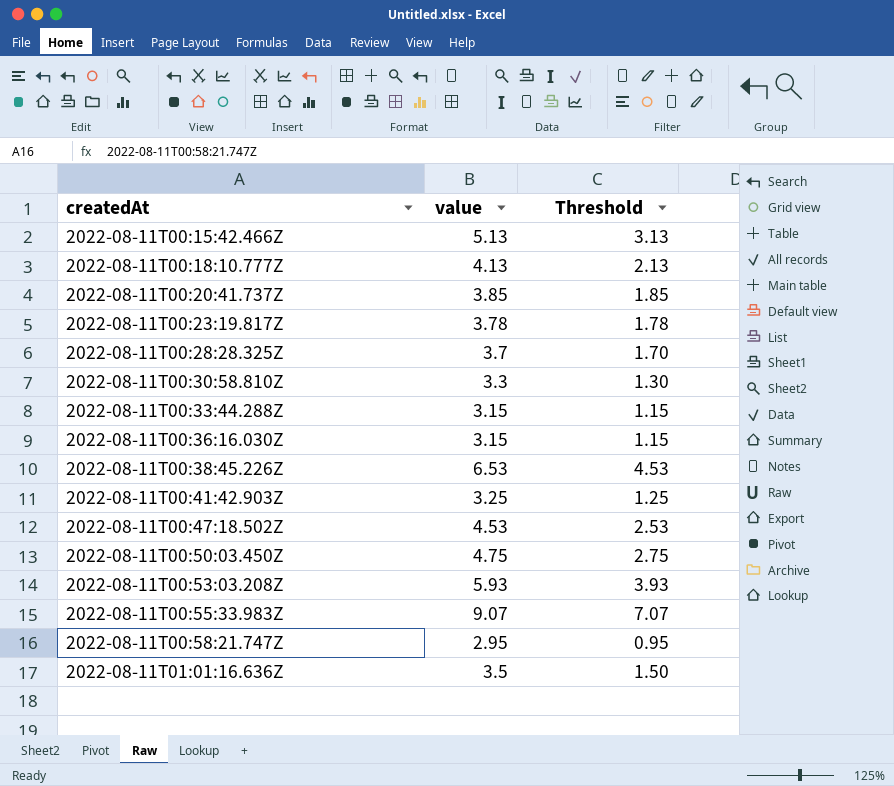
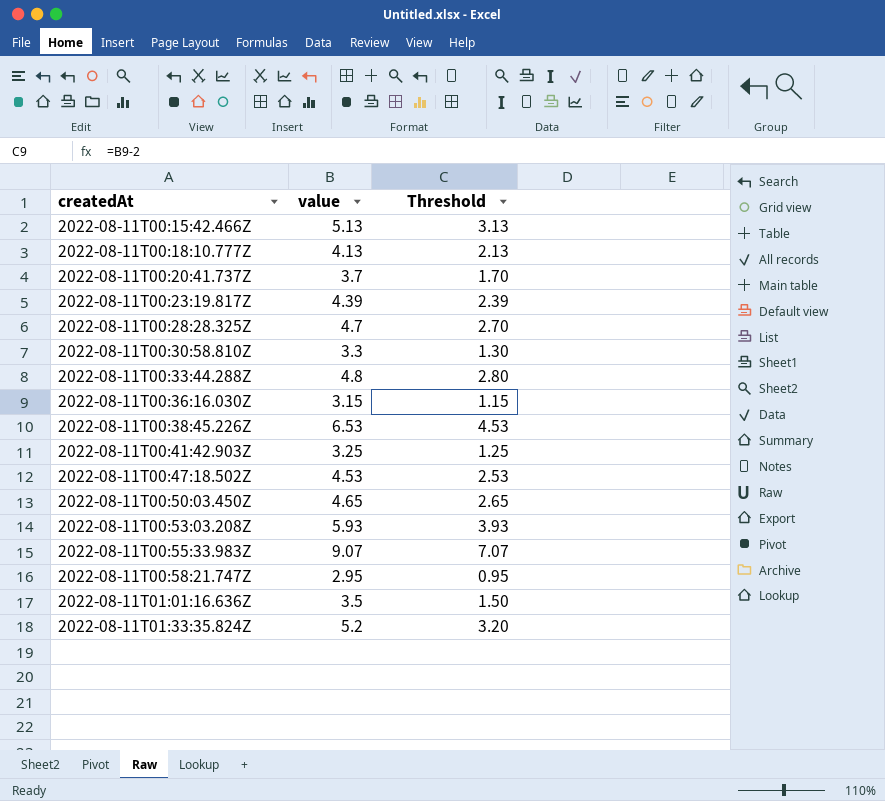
2022-08-11T00:20:41.737Z | value: 3.85 -> 3.7
2022-08-11T00:20:41.737Z | Threshold: 1.85 -> 1.70
2022-08-11T00:23:19.817Z | value: 3.78 -> 4.39
2022-08-11T00:23:19.817Z | Threshold: 1.78 -> 2.39
2022-08-11T00:28:28.325Z | value: 3.7 -> 4.7
2022-08-11T00:28:28.325Z | Threshold: 1.70 -> 2.70
2022-08-11T00:33:44.288Z | value: 3.15 -> 4.8
2022-08-11T00:33:44.288Z | Threshold: 1.15 -> 2.80
2022-08-11T00:50:03.450Z | value: 4.75 -> 4.65
2022-08-11T00:50:03.450Z | Threshold: 2.75 -> 2.65
row 2022-08-11T01:33:35.824Z: none -> 5.2 | 3.20

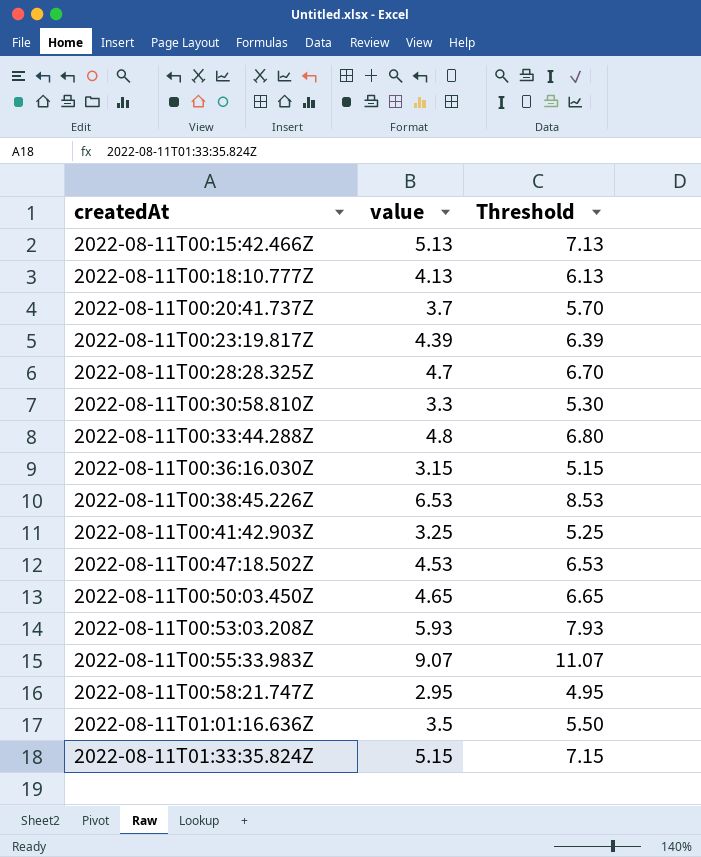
column Threshold | formula: [value] - 2 -> [value] + 2
2022-08-11T01:33:35.824Z | value: 5.2 -> 5.15

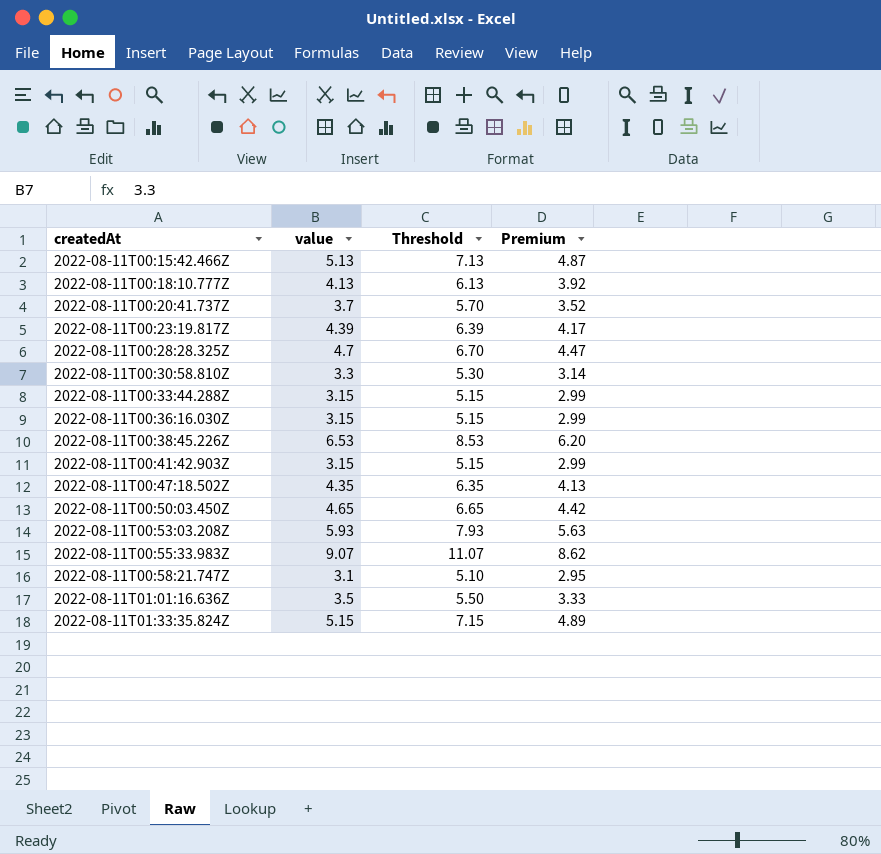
column Premium | formula: none -> [value] * 0.95
2022-08-11T00:33:44.288Z | value: 4.8 -> 3.15
2022-08-11T00:33:44.288Z | Threshold: 6.80 -> 5.15
2022-08-11T00:41:42.903Z | value: 3.25 -> 3.15
2022-08-11T00:41:42.903Z | Threshold: 5.25 -> 5.15
2022-08-11T00:47:18.502Z | value: 4.53 -> 4.35
2022-08-11T00:47:18.502Z | Threshold: 6.53 -> 6.35
2022-08-11T00:58:21.747Z | value: 2.95 -> 3.1
2022-08-11T00:58:21.747Z | Threshold: 4.95 -> 5.10

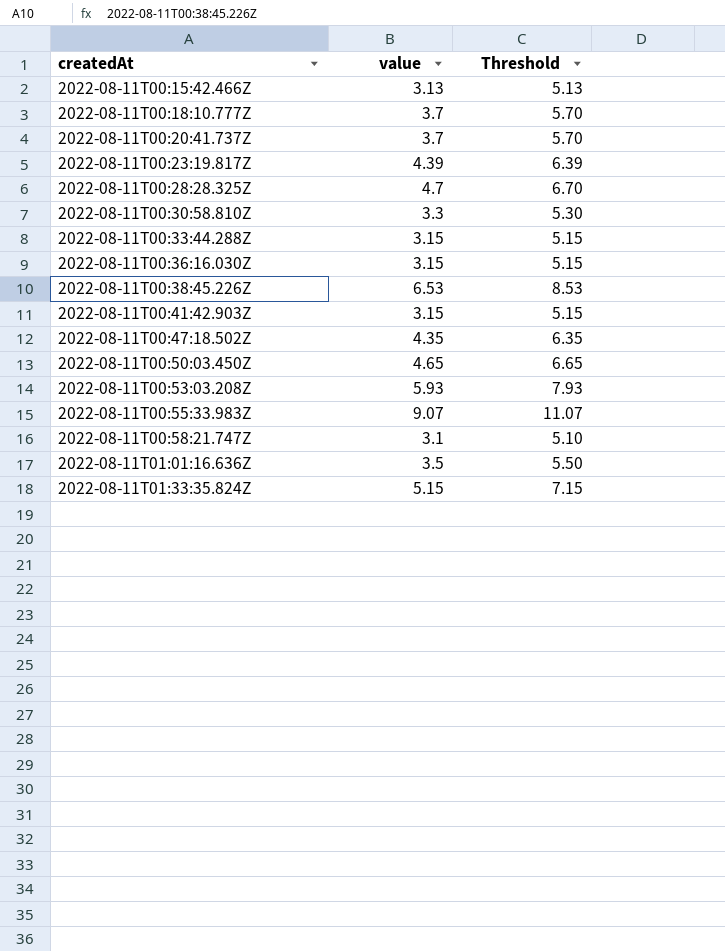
column Premium | formula: [value] * 0.95 -> none
2022-08-11T00:15:42.466Z | value: 5.13 -> 3.13
2022-08-11T00:15:42.466Z | Threshold: 7.13 -> 5.13
2022-08-11T00:18:10.777Z | value: 4.13 -> 3.7
2022-08-11T00:18:10.777Z | Threshold: 6.13 -> 5.70

